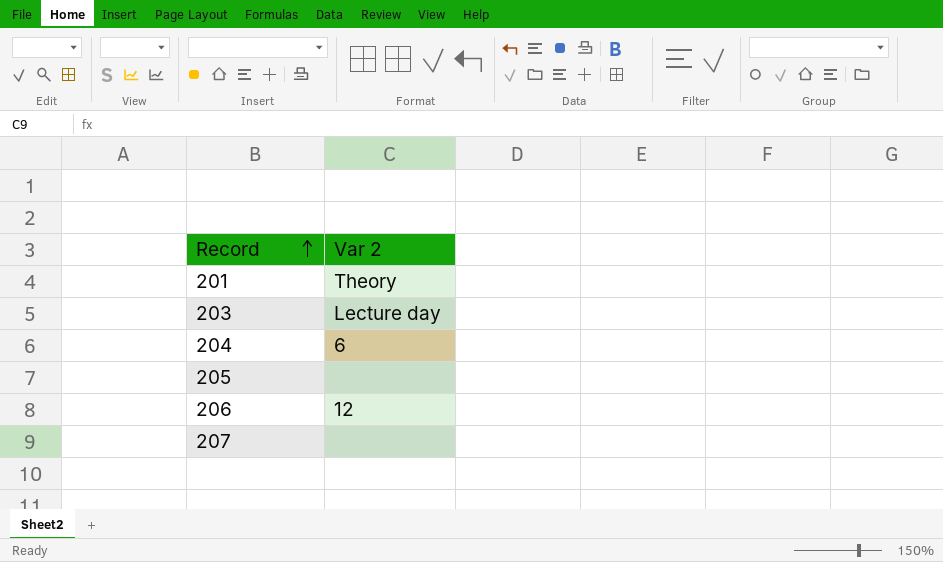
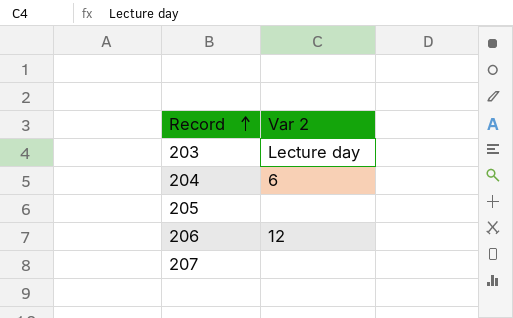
row 201: Theory -> none

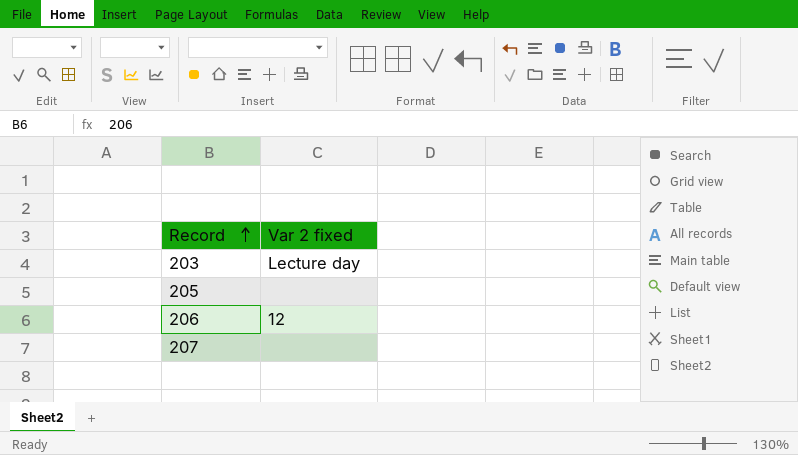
column name: Var 2 -> Var 2 fixed
row 204: 6 -> none

